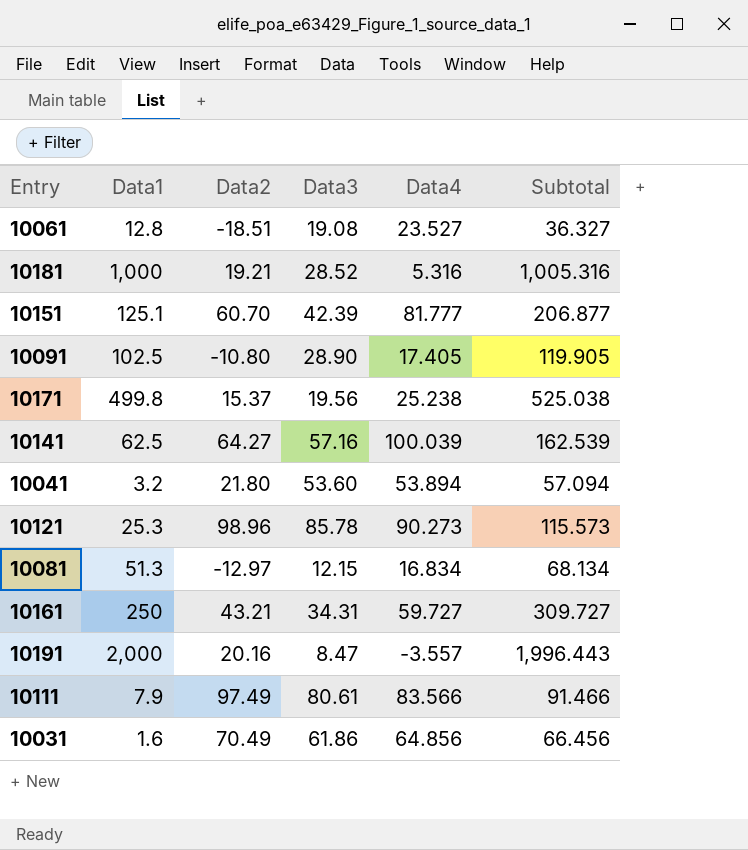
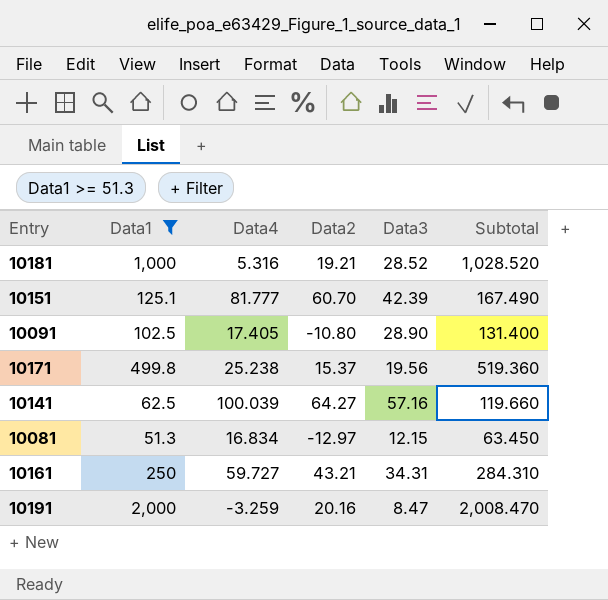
filter: none -> Data1 >= 51.3
column Data4 | position: 5 -> 3
column Subtotal | formula: [Data1] + [Data4] -> [Data1] + [Data3]
10191 | Data4: -3.557 -> -3.259

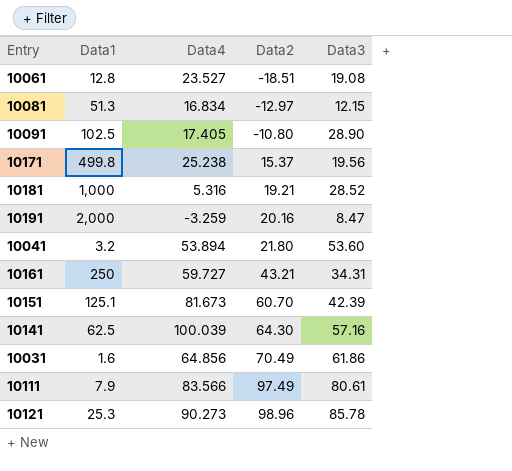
filter: Data1 >= 51.3 -> none
row order: none -> Data2 ascending
column Subtotal | formula: [Data1] + [Data3] -> none
10151 | Data4: 81.777 -> 81.673
10141 | Data2: 64.27 -> 64.30

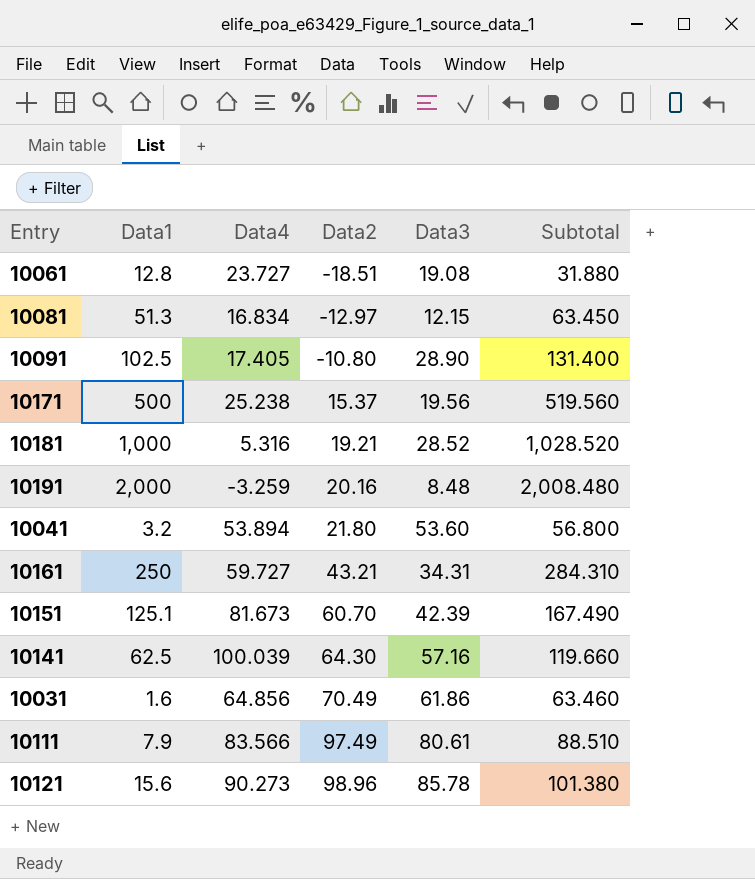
column Subtotal | formula: none -> [Data1] + [Data3]
10061 | Data4: 23.527 -> 23.727
10171 | Data1: 499.8 -> 500
10191 | Data3: 8.47 -> 8.48
10121 | Data1: 25.3 -> 15.6

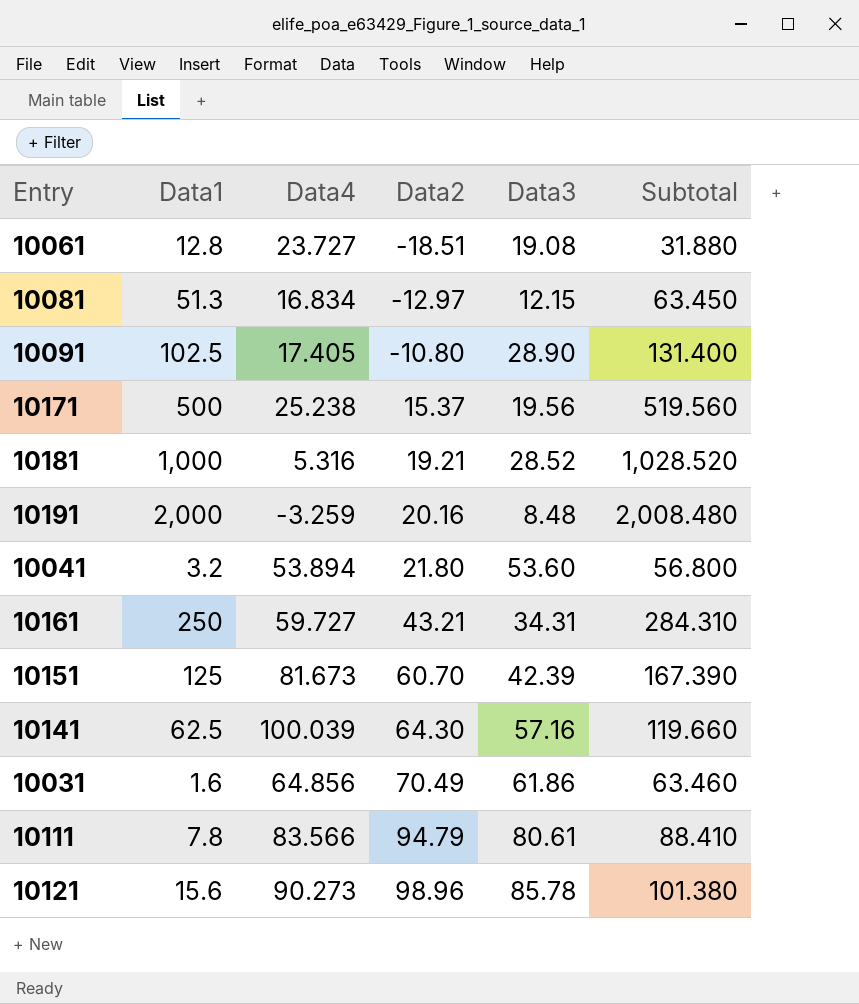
10151 | Data1: 125.1 -> 125
10151 | Subtotal: 167.490 -> 167.390
10111 | Data1: 7.9 -> 7.8
10111 | Data2: 97.49 -> 94.79
10111 | Subtotal: 88.510 -> 88.410

